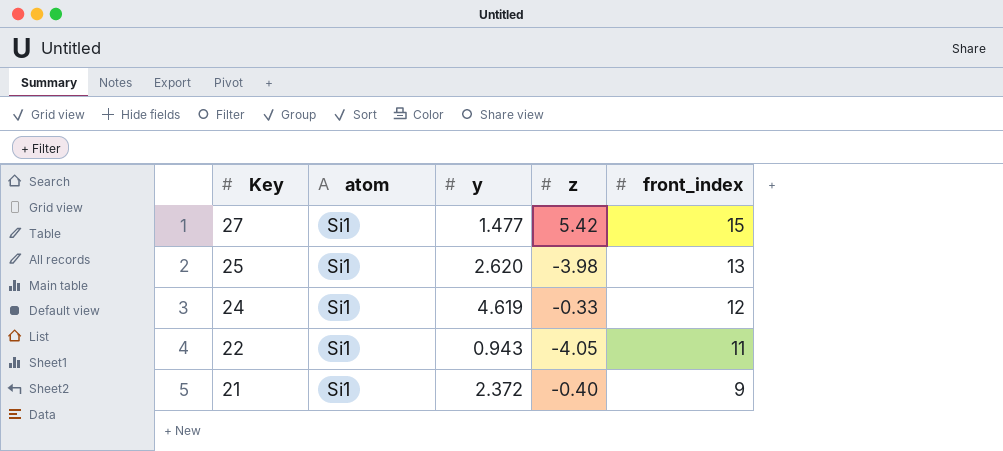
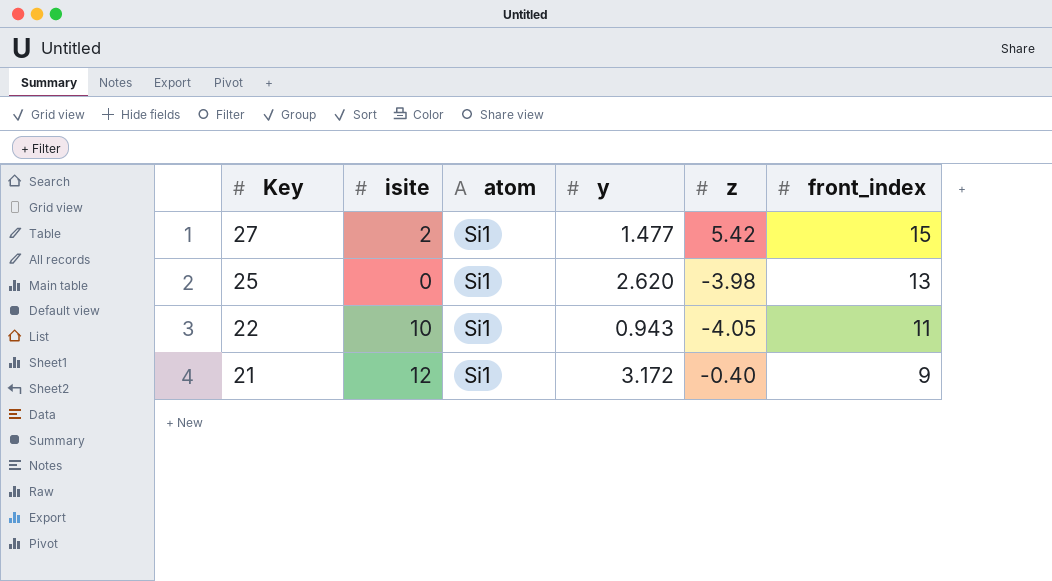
column isite | position: none -> 2
row 24: Si1 | 4.619 | -0.33 | 12 -> none
21 | y: 2.372 -> 3.172

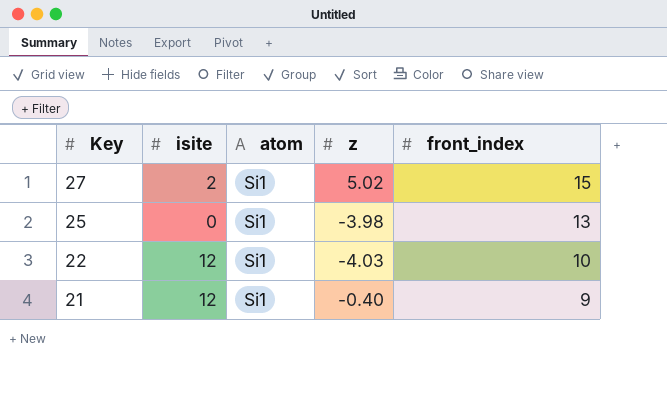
column y | position: 4 -> none
27 | z: 5.42 -> 5.02
22 | isite: 10 -> 12
22 | z: -4.05 -> -4.03
22 | front_index: 11 -> 10

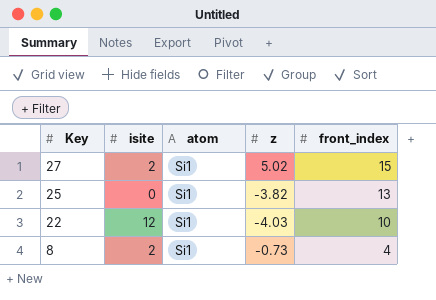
row 21: 12 | Si1 | -0.40 | 9 -> none
25 | z: -3.98 -> -3.82
row 8: none -> 2 | Si1 | -0.73 | 4

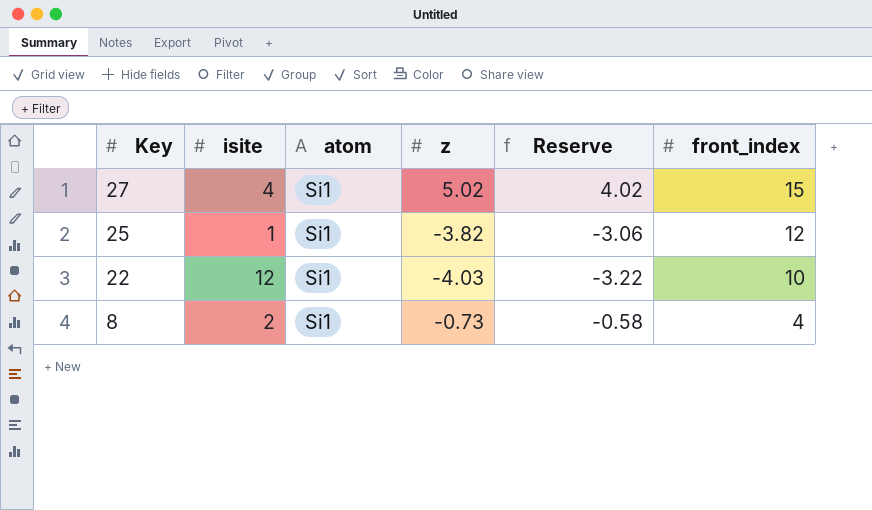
column Reserve | formula: none -> [z] * 0.8
27 | isite: 2 -> 4
25 | isite: 0 -> 1
25 | front_index: 13 -> 12

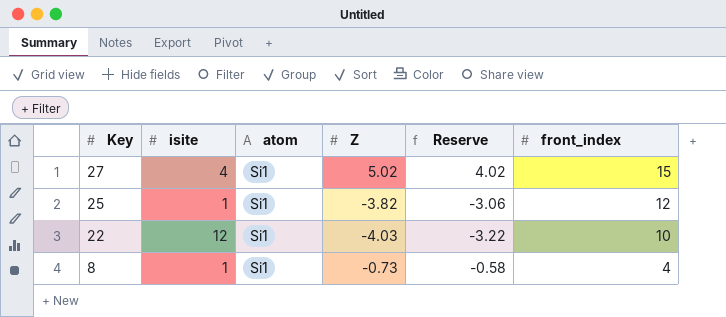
column name: z -> Z
8 | isite: 2 -> 1

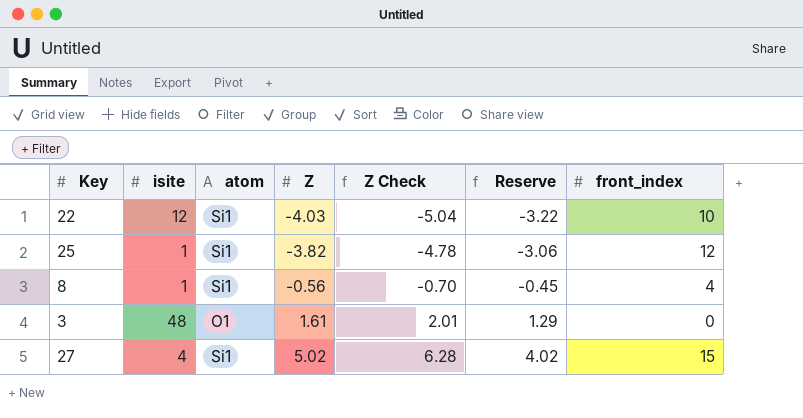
row order: Key descending -> Z ascending
column Z Check | formula: none -> [Z] * 1.25
8 | Z: -0.73 -> -0.56
8 | Reserve: -0.58 -> -0.45
row 3: none -> 48 | O1 | 1.61 | 2.01 | 1.29 | 0

